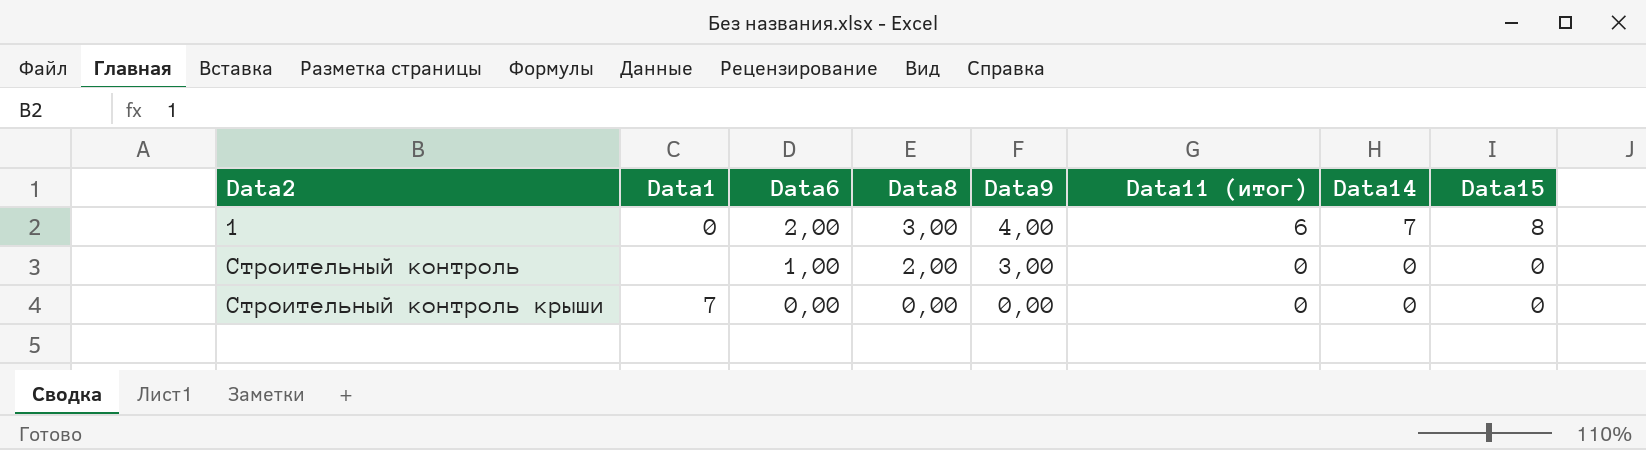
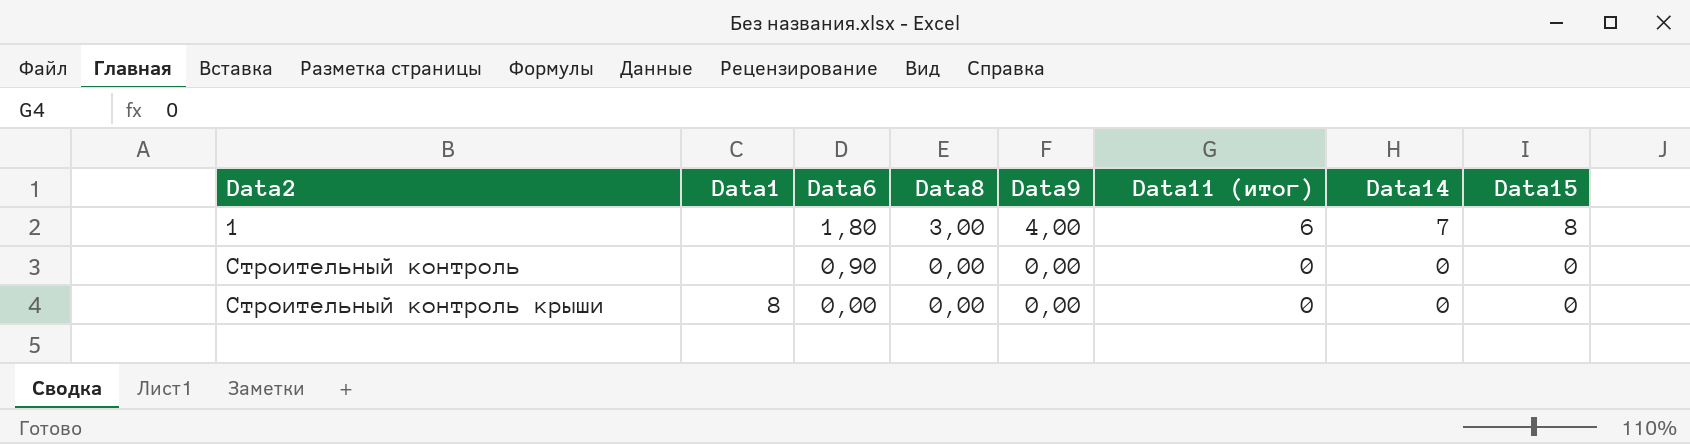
1 | Data1: 0 -> none
1 | Data6: 2,00 -> 1,80
Строительный контроль | Data6: 1,00 -> 0,90
Строительный контроль | Data8: 2,00 -> 0,00
Строительный контроль | Data9: 3,00 -> 0,00
Строительный контроль крыши | Data1: 7 -> 8

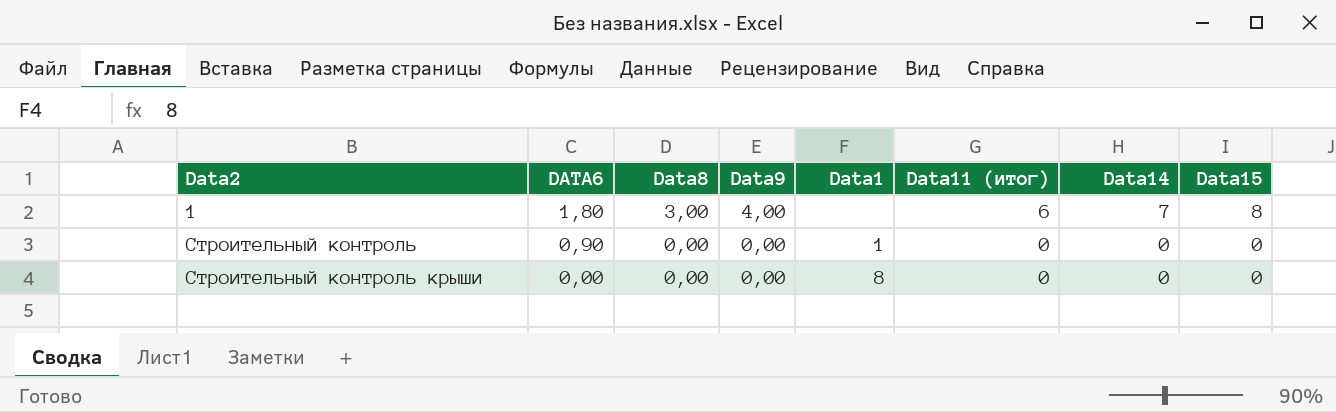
column name: Data6 -> DATA6
column Data1 | position: 2 -> 5
Строительный контроль | Data1: none -> 1

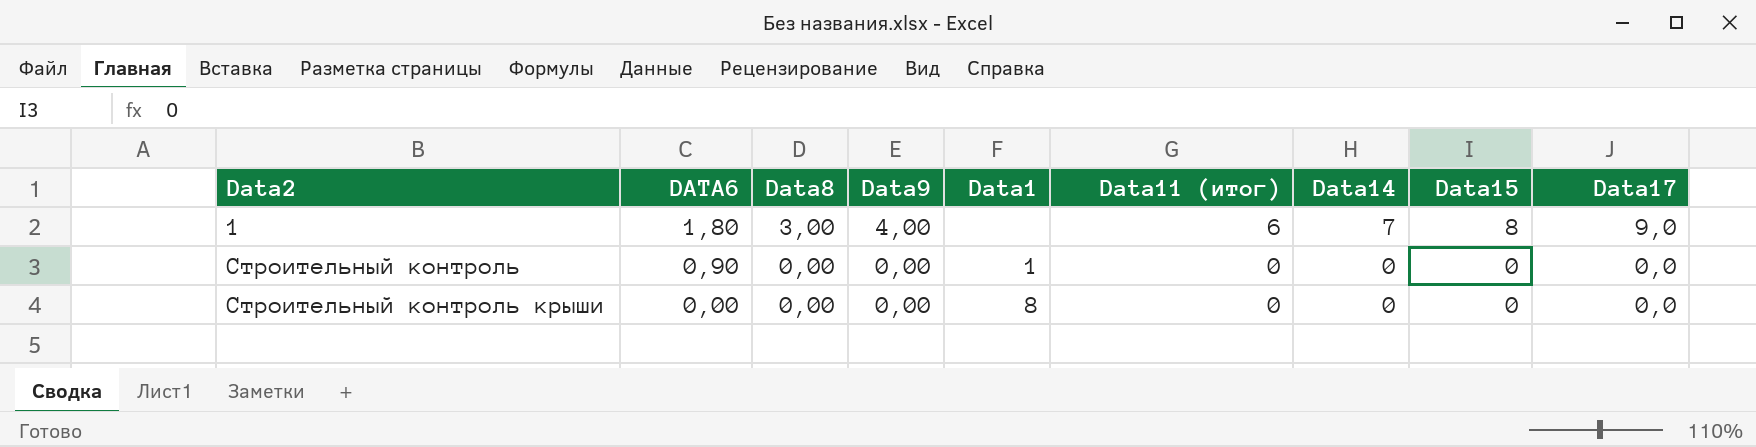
column Data17 | position: none -> 9

